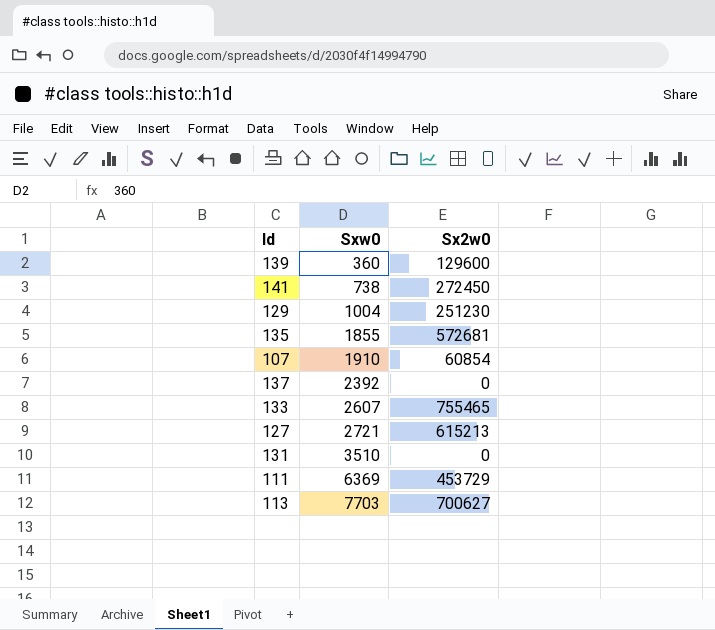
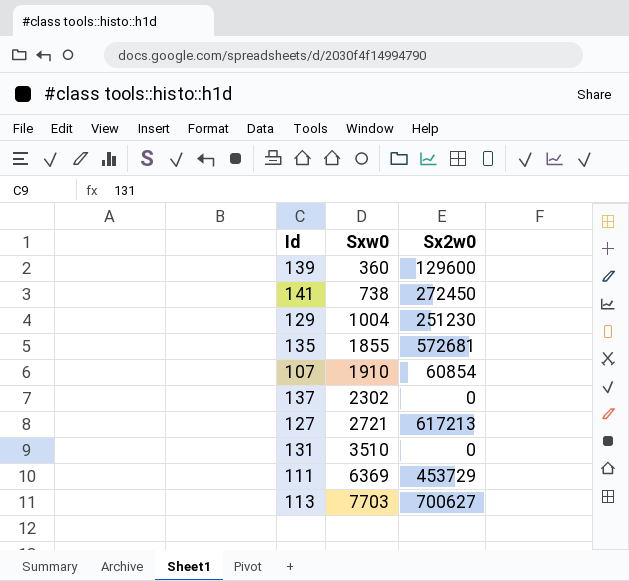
row 133: 2607 | 755465 -> none
137 | Sxw0: 2392 -> 2302
127 | Sx2w0: 615213 -> 617213

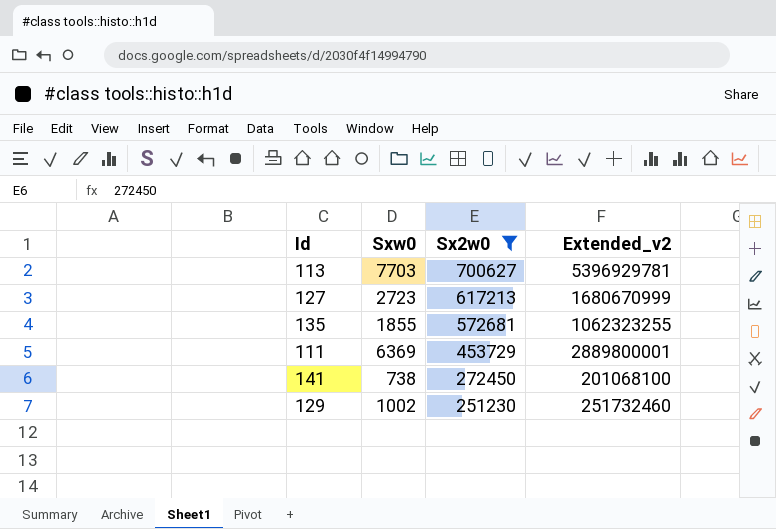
filter: none -> Sx2w0 >= 251230
row order: Sxw0 ascending -> Sx2w0 descending
column Extended_v2 | formula: none -> [Sxw0] * [Sx2w0]
127 | Sxw0: 2721 -> 2723
129 | Sxw0: 1004 -> 1002

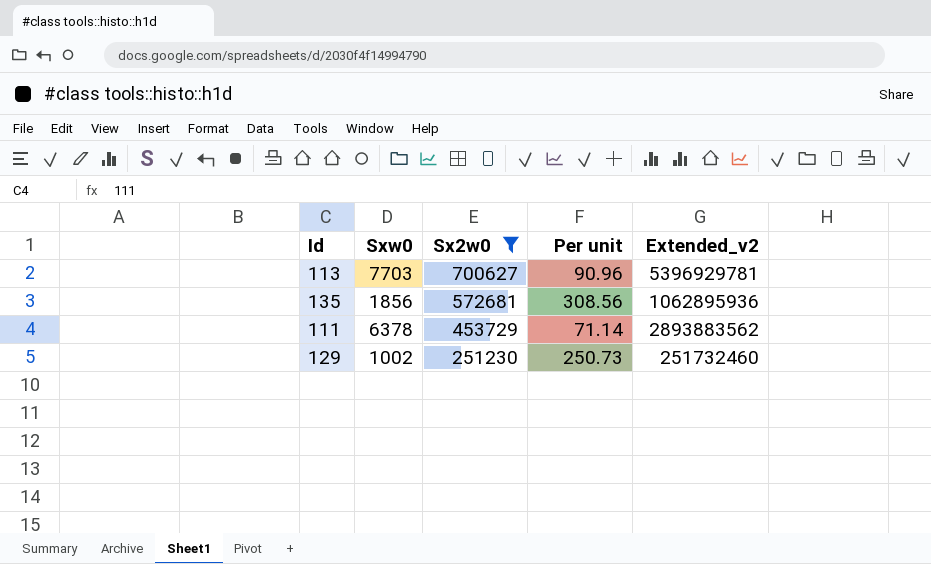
column Per unit | formula: none -> [Sx2w0] / [Sxw0]
row 127: 2723 | 617213 | 1680670999 -> none
row 141: 738 | 272450 | 201068100 -> none
135 | Sxw0: 1855 -> 1856
135 | Extended_v2: 1062323255 -> 1062895936
111 | Sxw0: 6369 -> 6378
111 | Extended_v2: 2889800001 -> 2893883562

